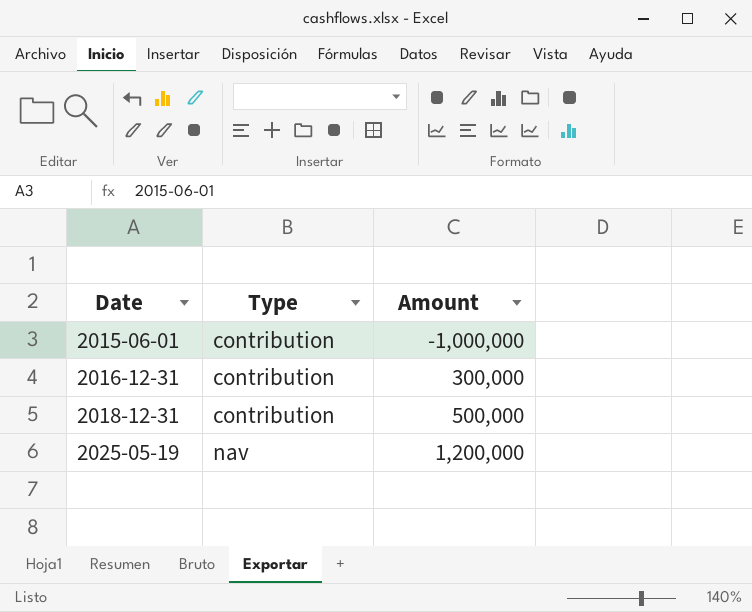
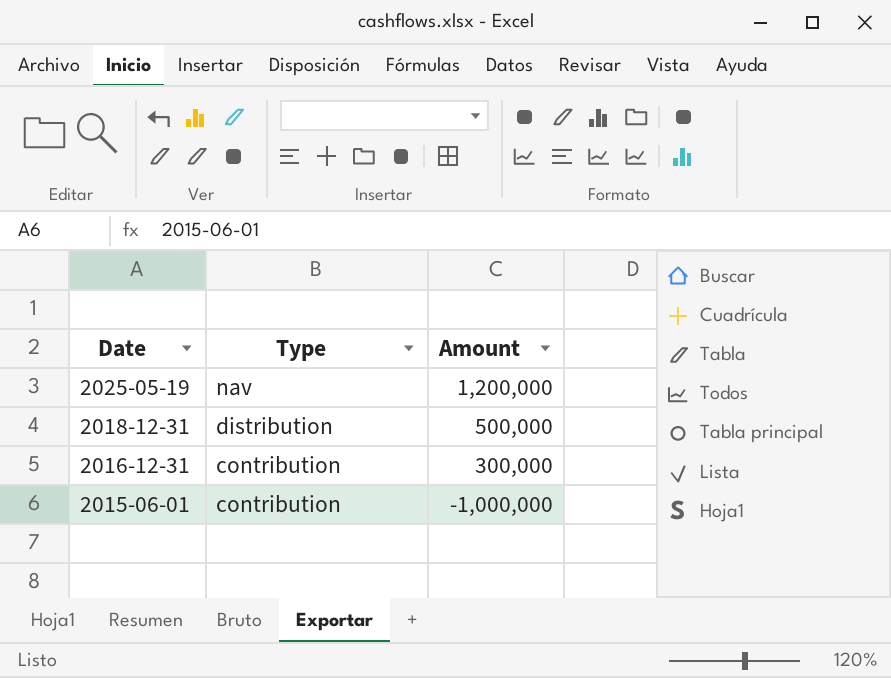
row order: Date ascending -> Date descending
2018-12-31 | Type: contribution -> distribution

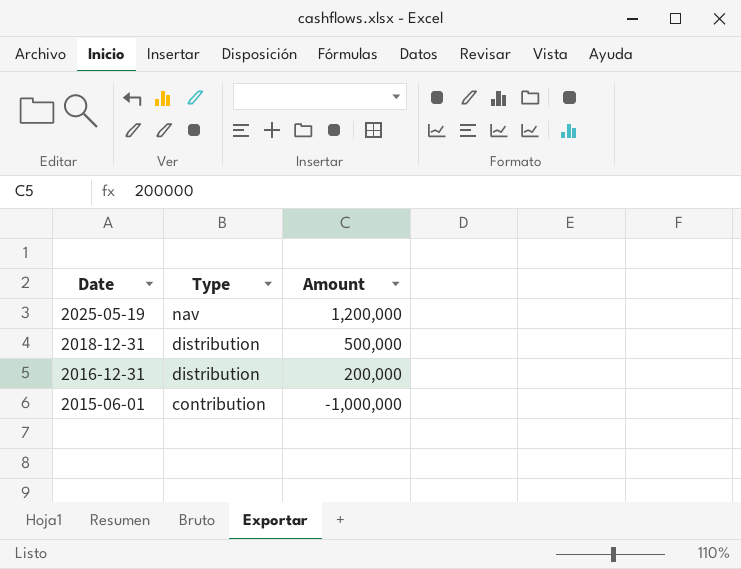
2016-12-31 | Type: contribution -> distribution
2016-12-31 | Amount: 300,000 -> 200,000

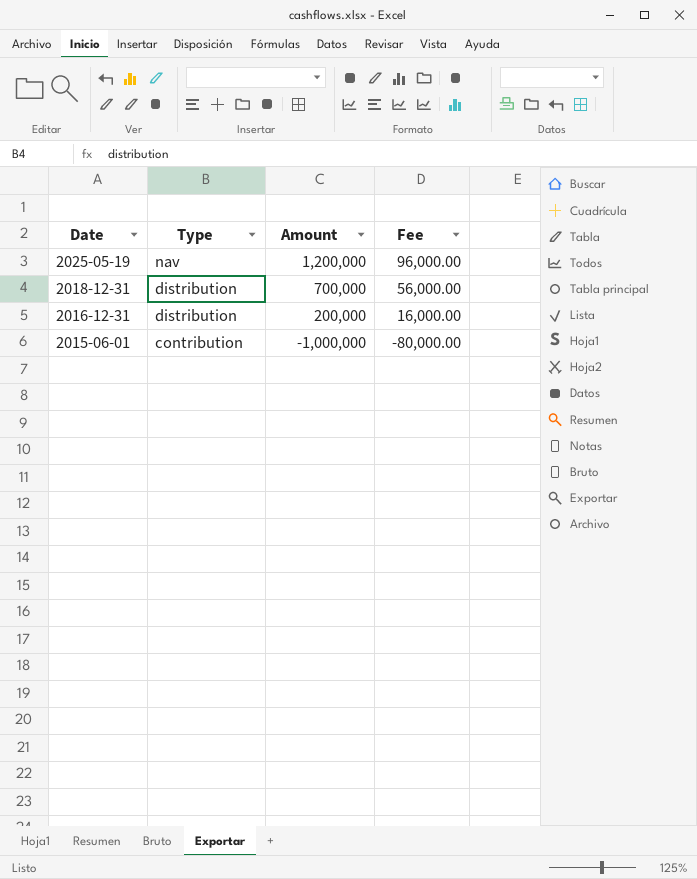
column Fee | formula: none -> [Amount] * 0.08
2018-12-31 | Amount: 500,000 -> 700,000

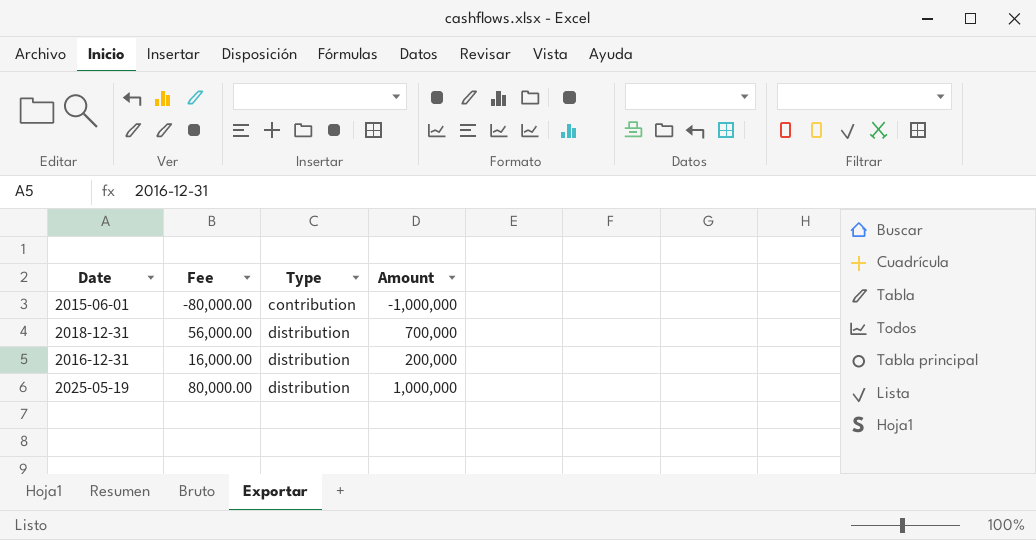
row order: Date descending -> Type ascending
column Fee | position: 4 -> 2
2025-05-19 | Fee: 96,000.00 -> 80,000.00
2025-05-19 | Type: nav -> distribution
2025-05-19 | Amount: 1,200,000 -> 1,000,000

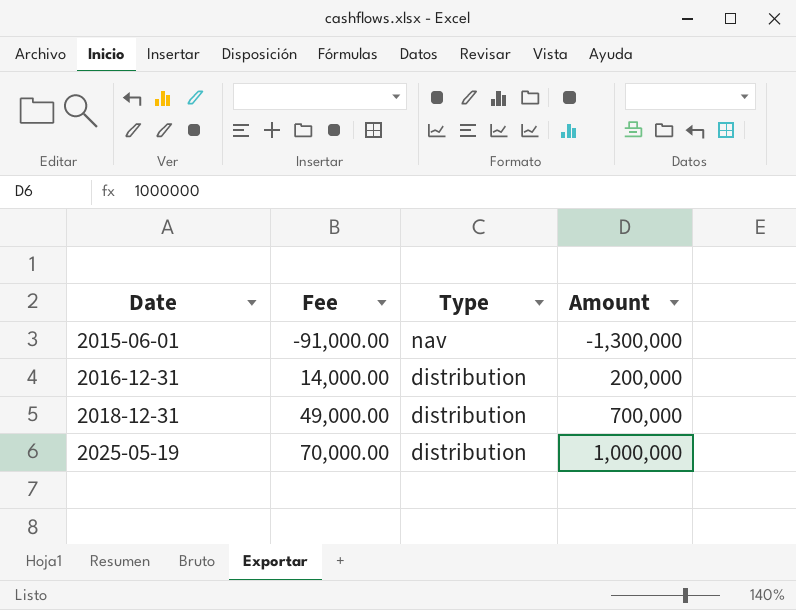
row order: Type ascending -> Date ascending
column Fee | formula: [Amount] * 0.08 -> [Amount] * 0.07
2015-06-01 | Type: contribution -> nav
2015-06-01 | Amount: -1,000,000 -> -1,300,000

